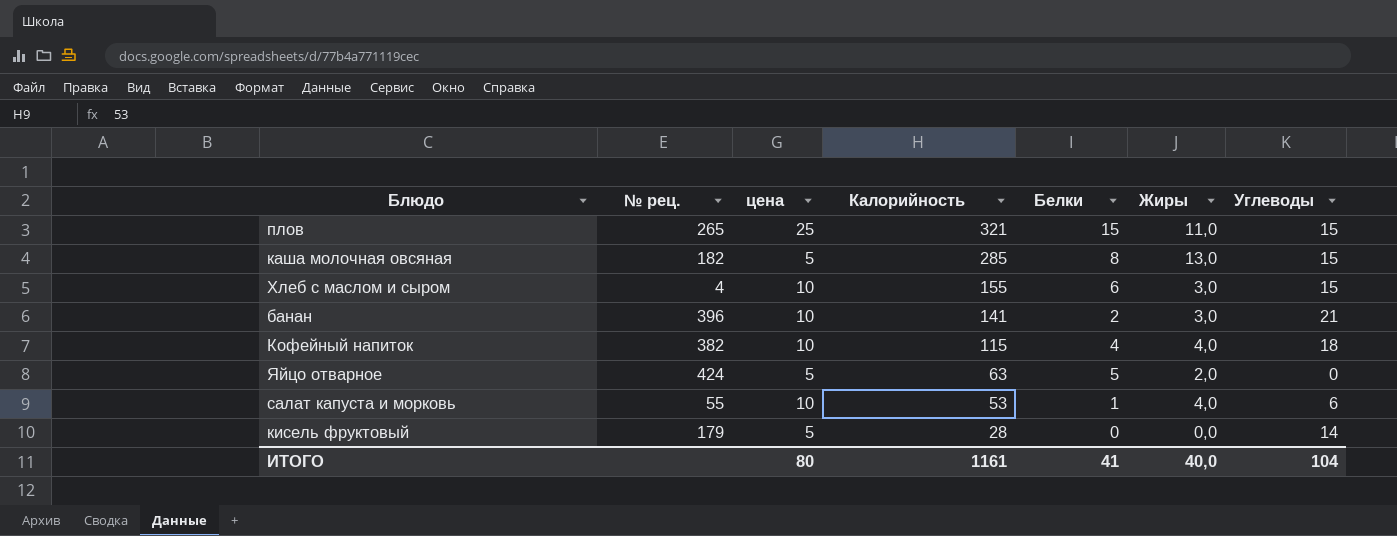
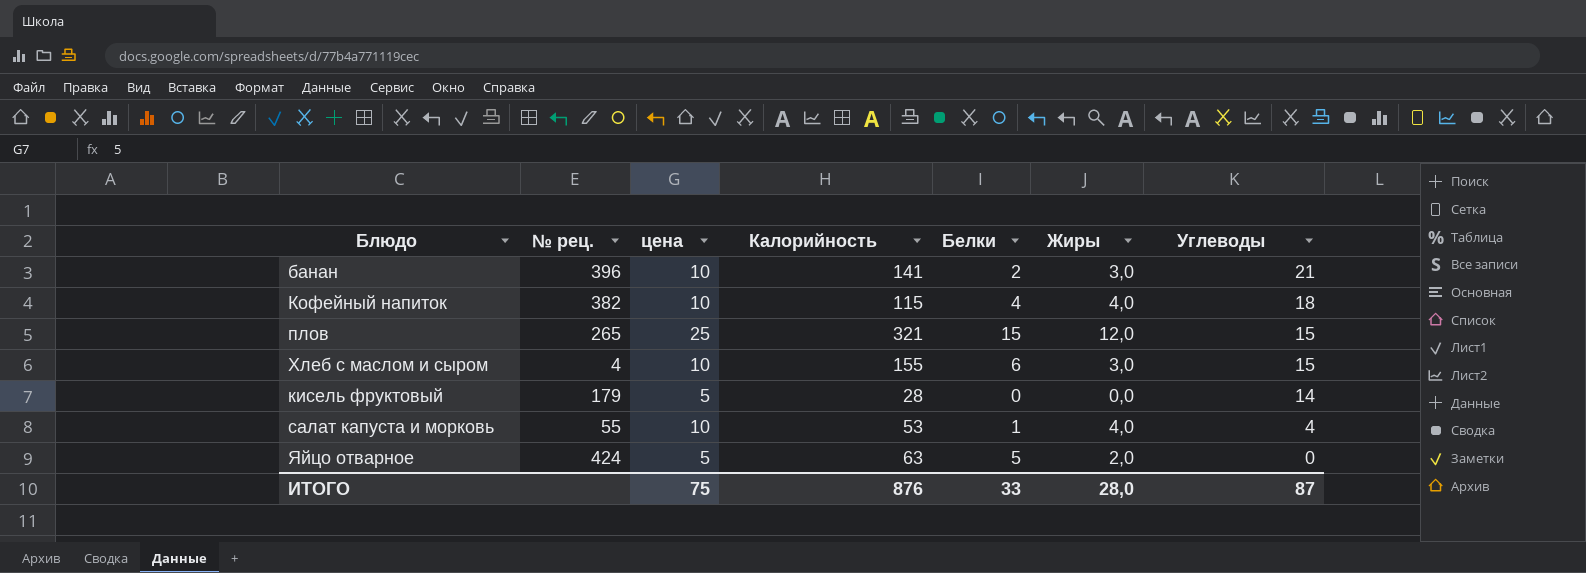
row order: Калорийность descending -> Углеводы descending
row каша молочная овсяная: 182 | 5 | 285 | 8 | 13,0 | 15 -> none
плов | Жиры: 11,0 -> 12,0
салат капуста и морковь | Углеводы: 6 -> 4
ИТОГО | цена: 80 -> 75
ИТОГО | Калорийность: 1161 -> 876
ИТОГО | Белки: 41 -> 33
ИТОГО | Жиры: 40,0 -> 28,0
ИТОГО | Углеводы: 104 -> 87

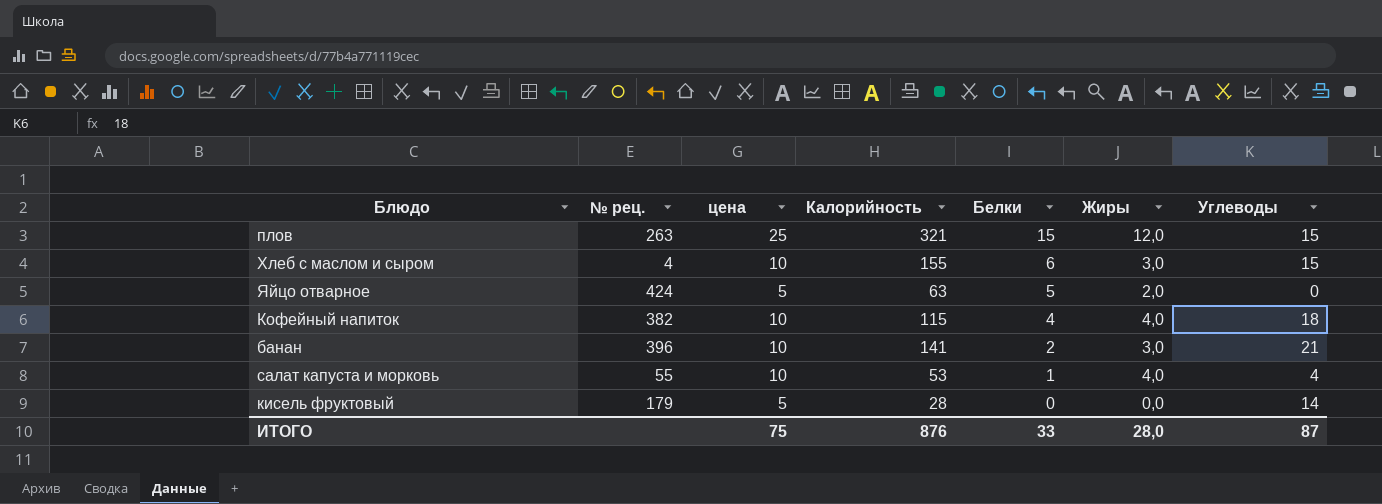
row order: Углеводы descending -> Белки descending
плов | № рец.: 265 -> 263

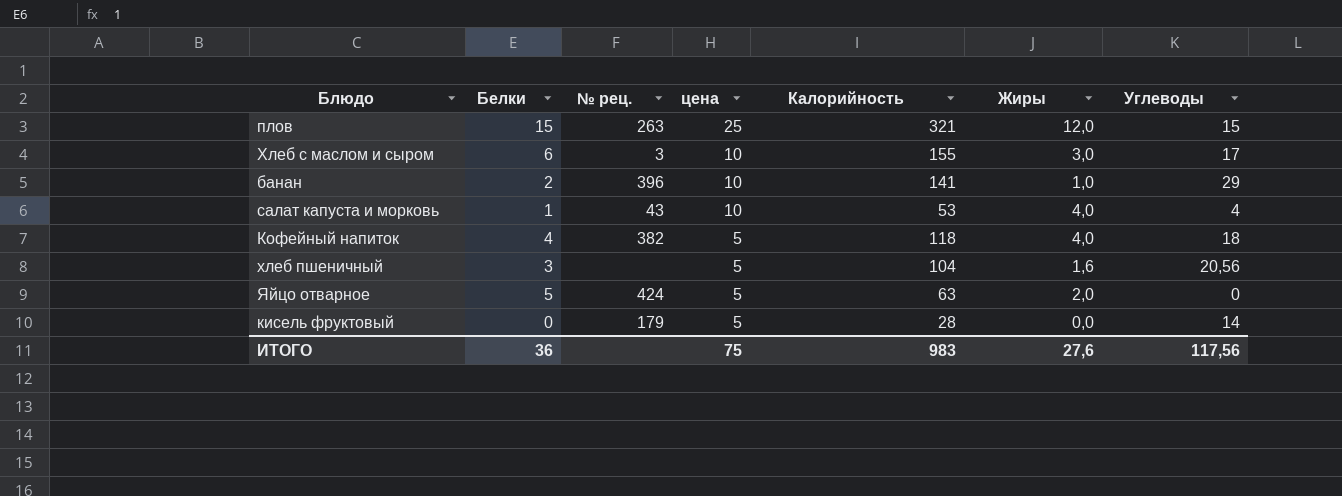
row order: Белки descending -> цена descending
column Белки | position: 5 -> 2
Хлеб с маслом и сыром | № рец.: 4 -> 3
Хлеб с маслом и сыром | Углеводы: 15 -> 17
банан | Жиры: 3,0 -> 1,0
банан | Углеводы: 21 -> 29
салат капуста и морковь | № рец.: 55 -> 43
Кофейный напиток | цена: 10 -> 5
Кофейный напиток | Калорийность: 115 -> 118
row хлеб пшеничный: none -> 3 | none | 5 | 104 | 1,6 | 20,56
ИТОГО | Белки: 33 -> 36
ИТОГО | Калорийность: 876 -> 983
ИТОГО | Жиры: 28,0 -> 27,6
ИТОГО | Углеводы: 87 -> 117,56

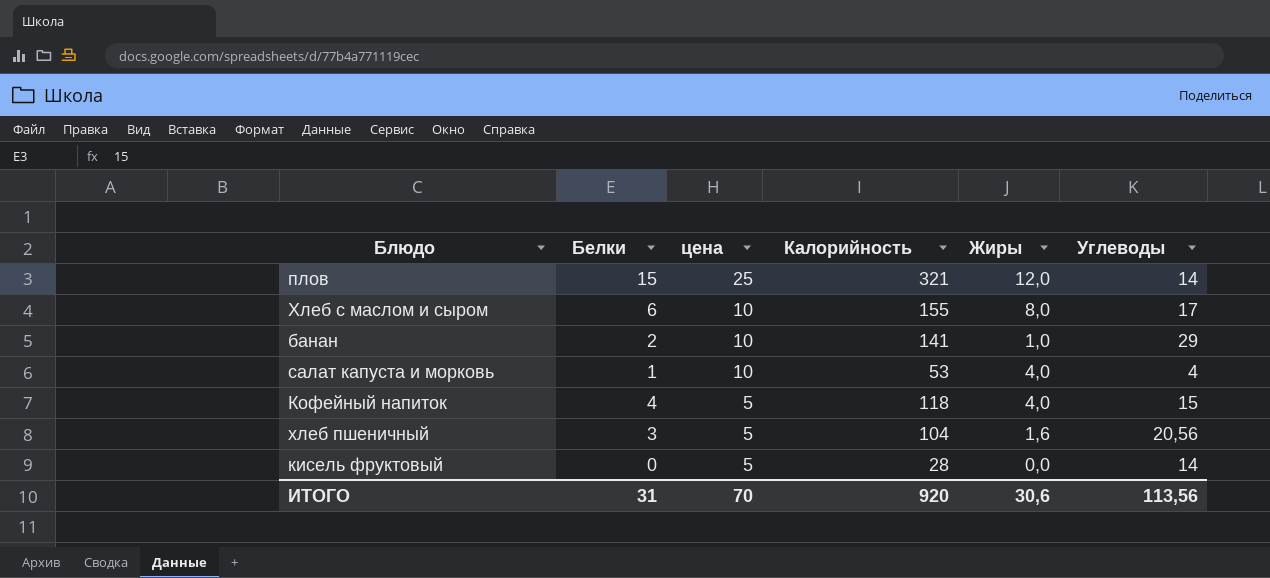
column № рец. | position: 3 -> none
row Яйцо отварное: 5 | 424 | 5 | 63 | 2,0 | 0 -> none
плов | Углеводы: 15 -> 14
Хлеб с маслом и сыром | Жиры: 3,0 -> 8,0
Кофейный напиток | Углеводы: 18 -> 15
ИТОГО | Белки: 36 -> 31
ИТОГО | цена: 75 -> 70
ИТОГО | Калорийность: 983 -> 920
ИТОГО | Жиры: 27,6 -> 30,6
ИТОГО | Углеводы: 117,56 -> 113,56

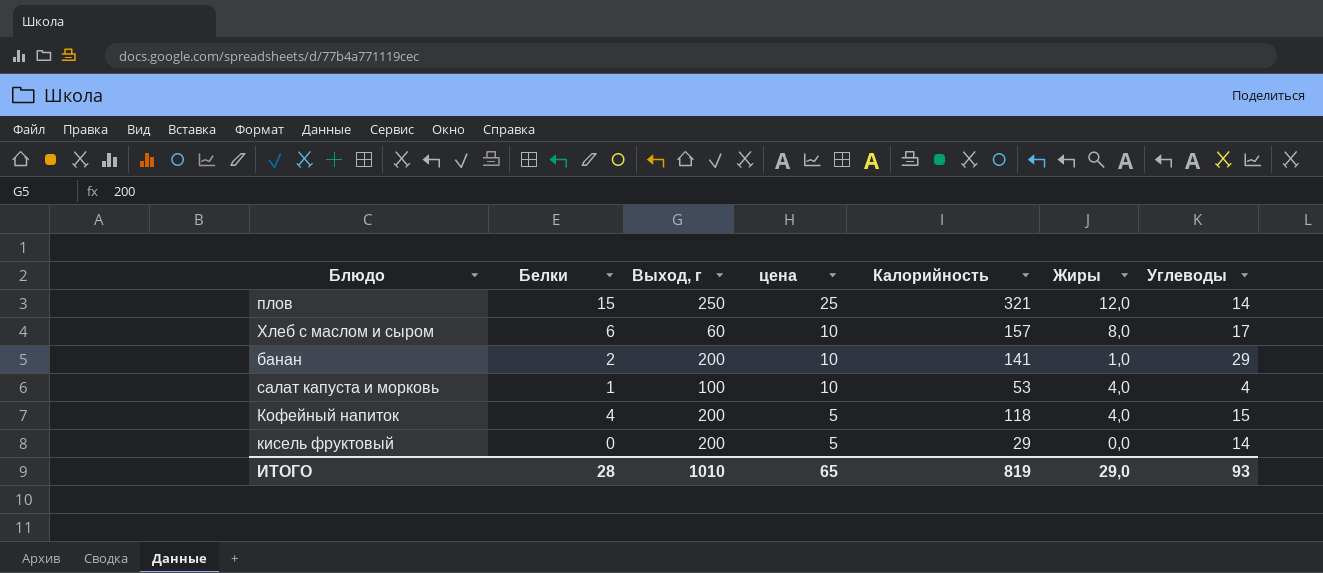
column Выход, г | position: none -> 3
row хлеб пшеничный: 3 | 5 | 104 | 1,6 | 20,56 -> none
Хлеб с маслом и сыром | Калорийность: 155 -> 157
кисель фруктовый | Калорийность: 28 -> 29
ИТОГО | Белки: 31 -> 28
ИТОГО | цена: 70 -> 65
ИТОГО | Калорийность: 920 -> 819
ИТОГО | Жиры: 30,6 -> 29,0
ИТОГО | Углеводы: 113,56 -> 93

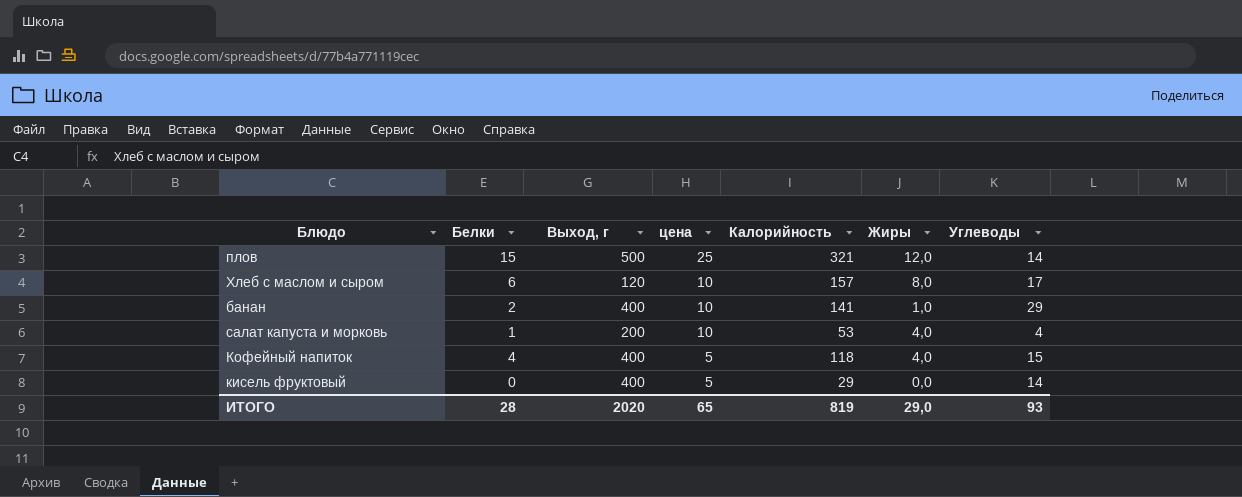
плов | Выход, г: 250 -> 500
Хлеб с маслом и сыром | Выход, г: 60 -> 120
банан | Выход, г: 200 -> 400
салат капуста и морковь | Выход, г: 100 -> 200
Кофейный напиток | Выход, г: 200 -> 400
кисель фруктовый | Выход, г: 200 -> 400
ИТОГО | Выход, г: 1010 -> 2020

